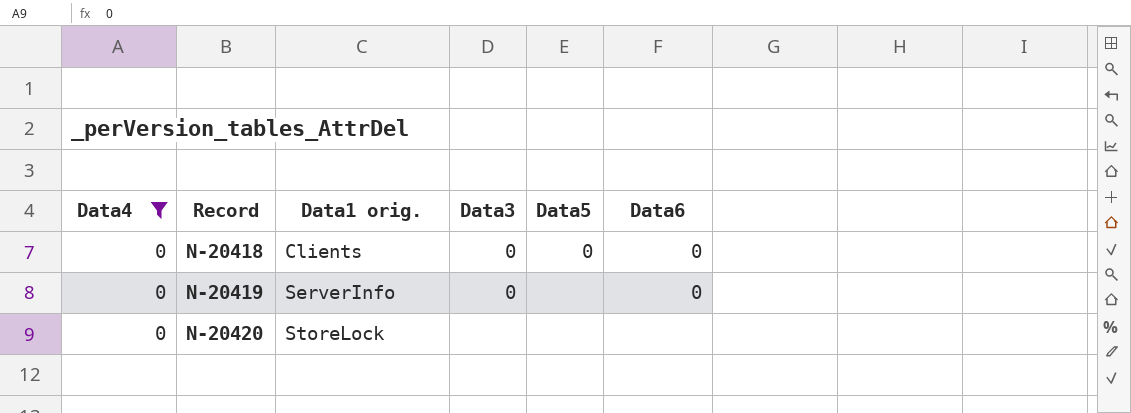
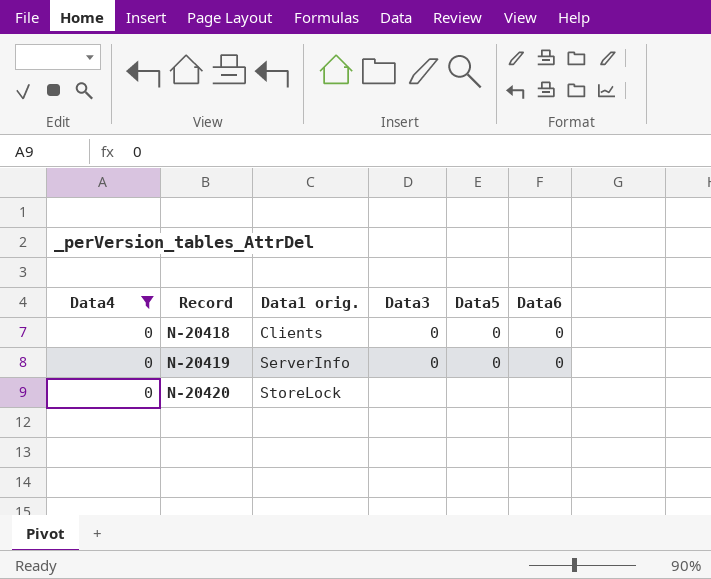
N-20419 | Data5: none -> 0

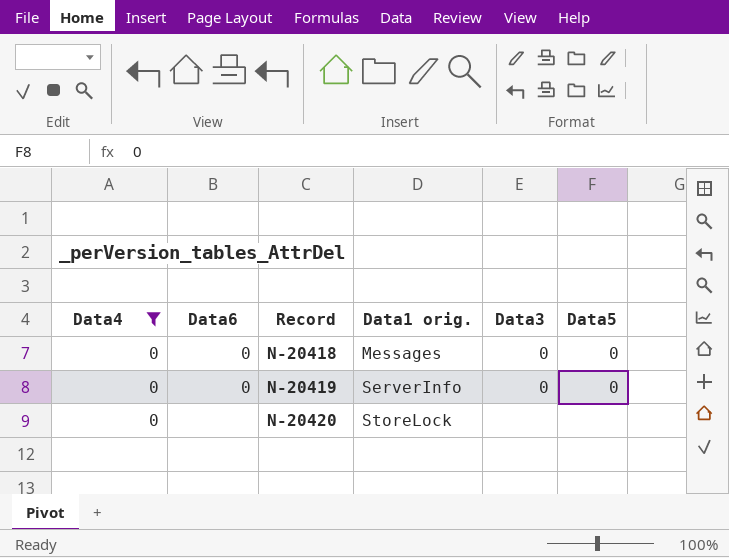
column Data6 | position: 6 -> 2
N-20418 | Data1 orig.: Clients -> Messages

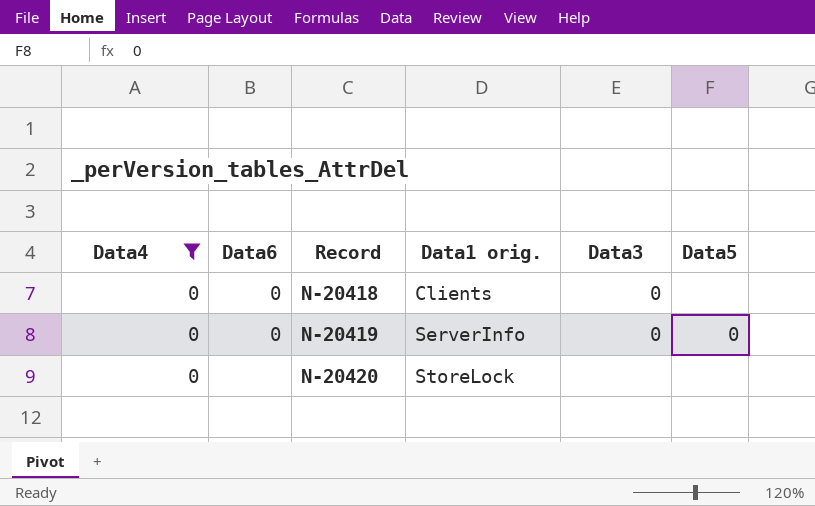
N-20418 | Data1 orig.: Messages -> Clients
N-20418 | Data5: 0 -> none

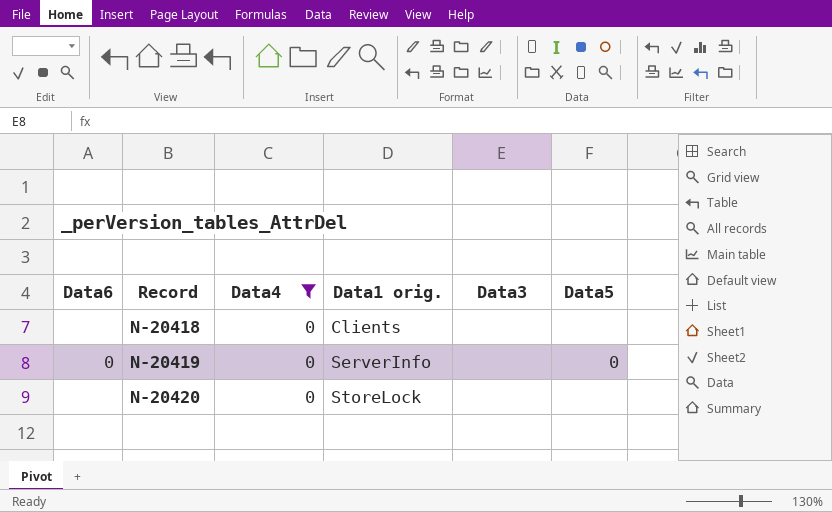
column Data4 | position: 1 -> 3
N-20418 | Data6: 0 -> none
N-20418 | Data3: 0 -> none
N-20419 | Data3: 0 -> none

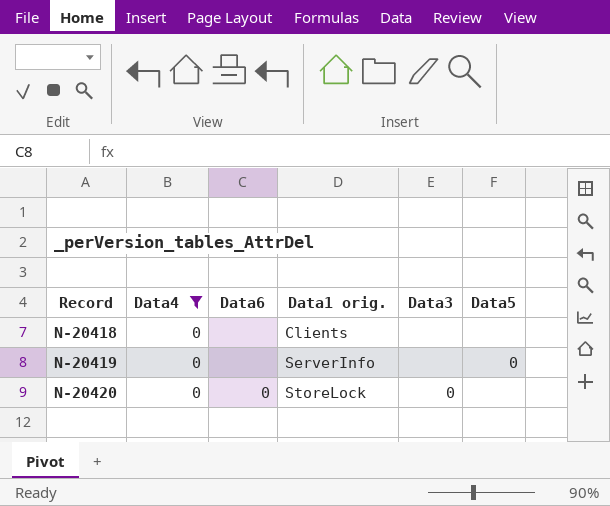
column Data6 | position: 1 -> 3
N-20419 | Data6: 0 -> none
N-20420 | Data6: none -> 0
N-20420 | Data3: none -> 0

